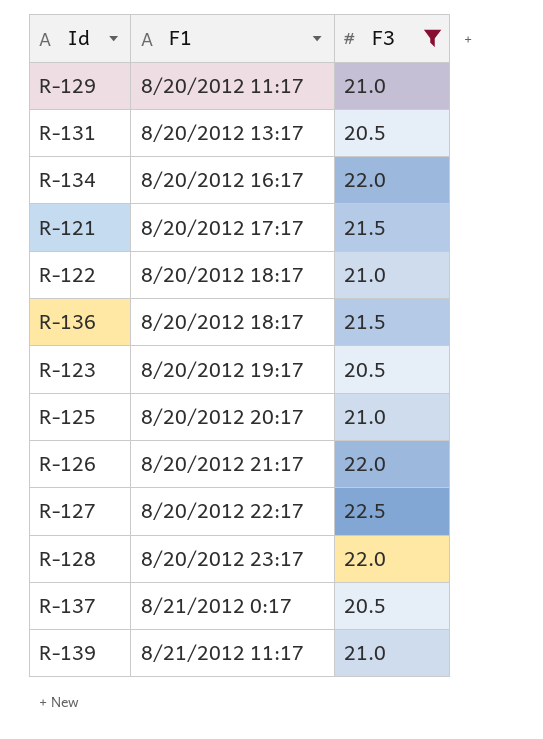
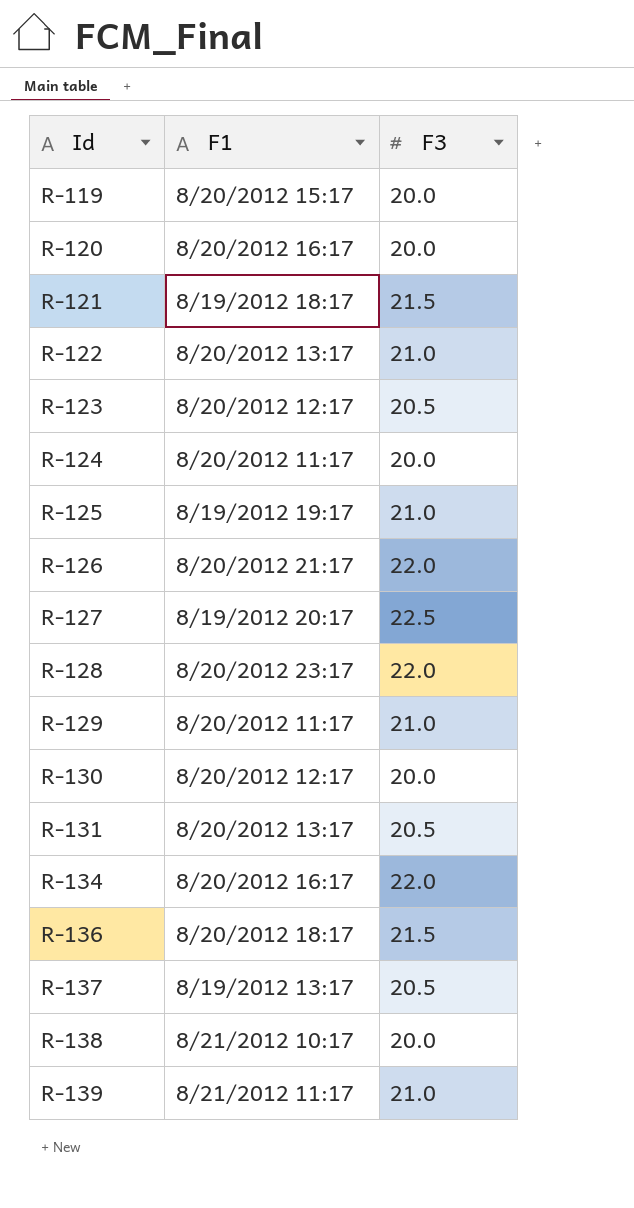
filter: F3 != 20.0 -> none
row order: F1 ascending -> Id ascending
R-121 | F1: 8/20/2012 17:17 -> 8/19/2012 18:17
R-122 | F1: 8/20/2012 18:17 -> 8/20/2012 13:17
R-123 | F1: 8/20/2012 19:17 -> 8/20/2012 12:17
R-125 | F1: 8/20/2012 20:17 -> 8/19/2012 19:17
R-127 | F1: 8/20/2012 22:17 -> 8/19/2012 20:17
R-137 | F1: 8/21/2012 0:17 -> 8/19/2012 13:17

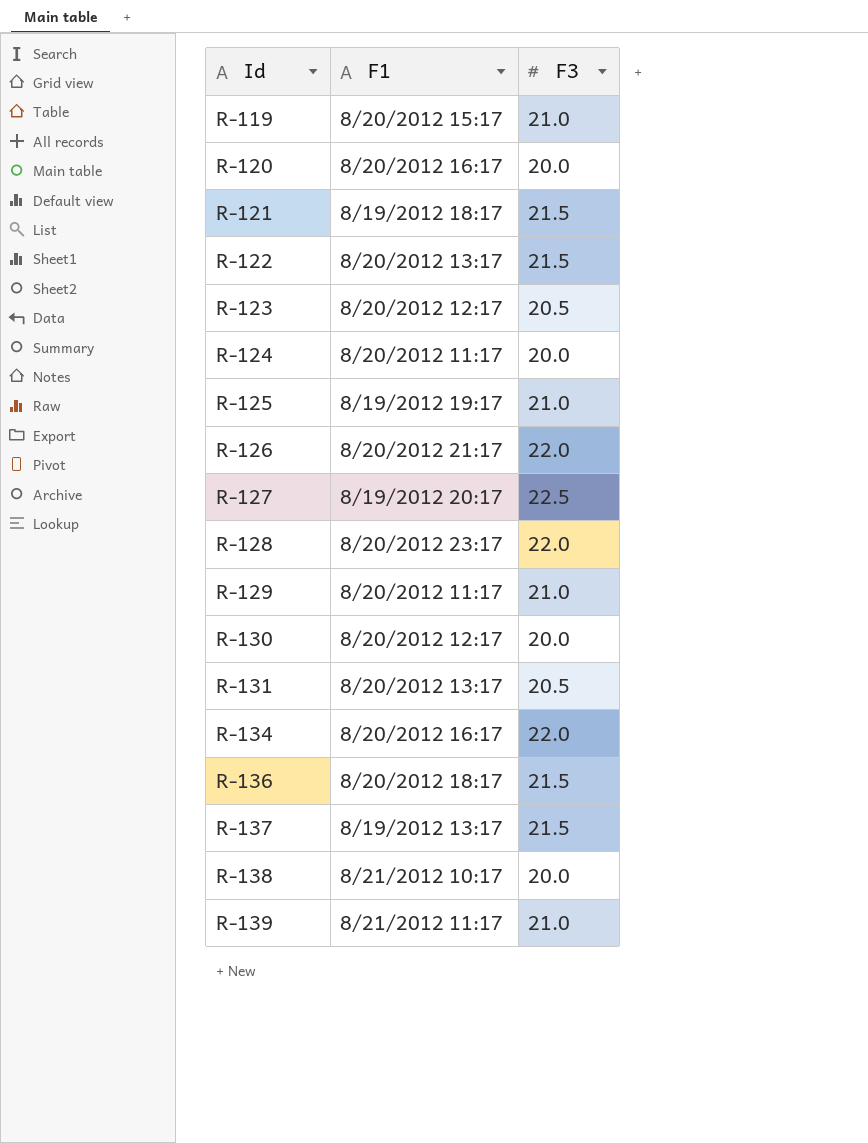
R-119 | F3: 20.0 -> 21.0
R-122 | F3: 21.0 -> 21.5
R-137 | F3: 20.5 -> 21.5

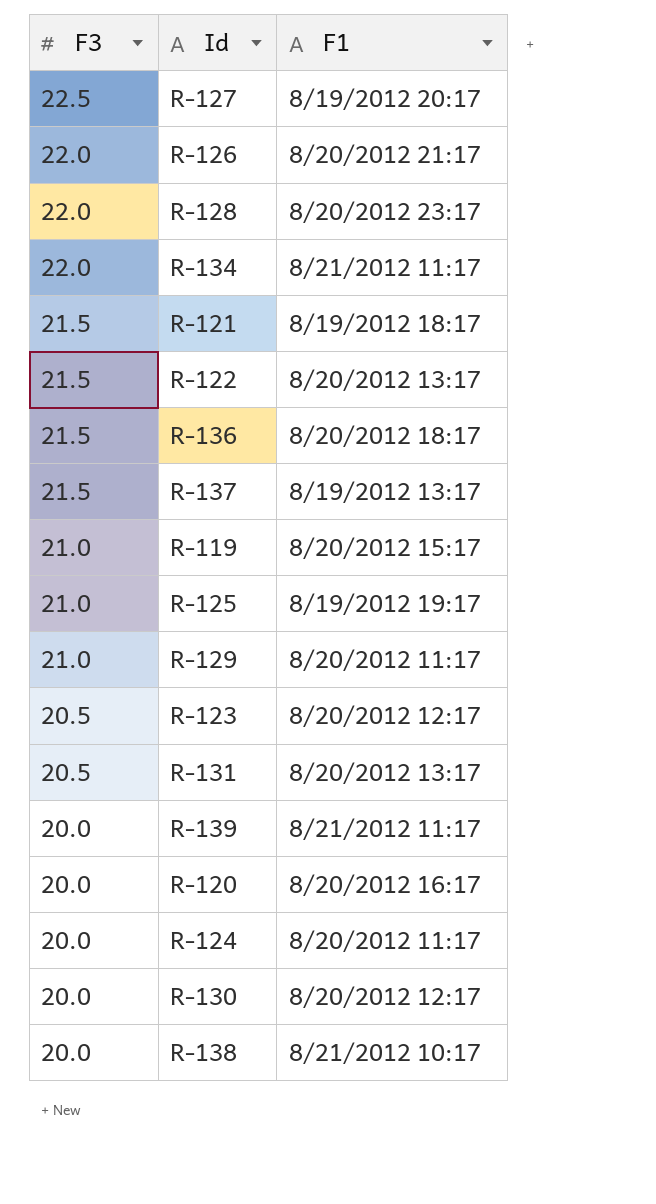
row order: Id ascending -> F3 descending
column F3 | position: 3 -> 1
R-134 | F1: 8/20/2012 16:17 -> 8/21/2012 11:17
R-139 | F3: 21.0 -> 20.0

